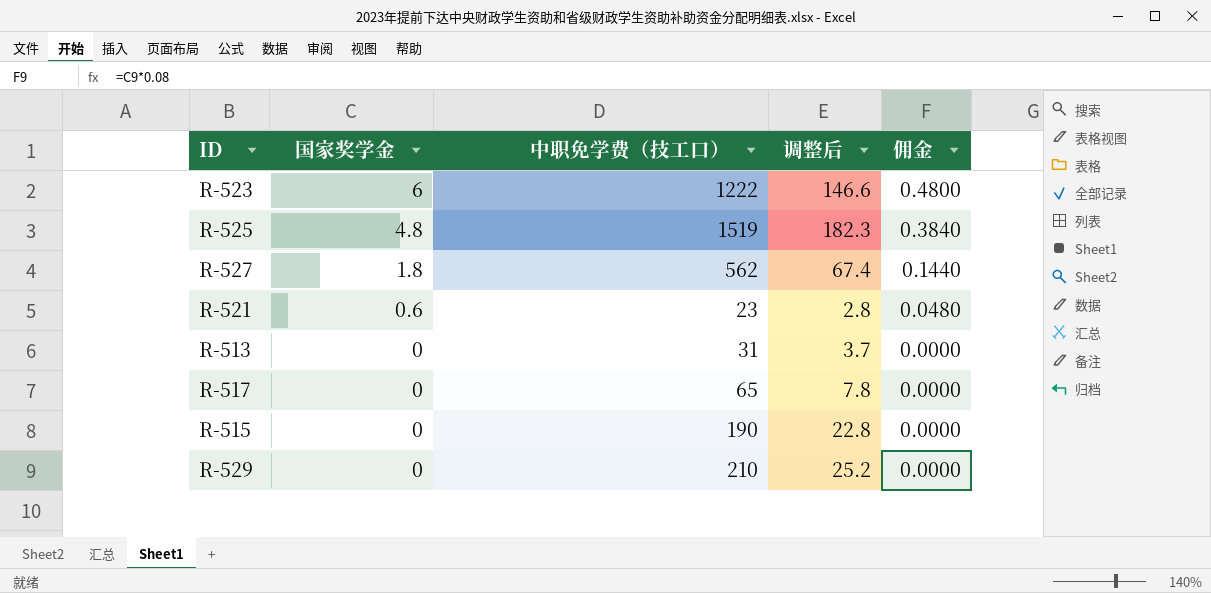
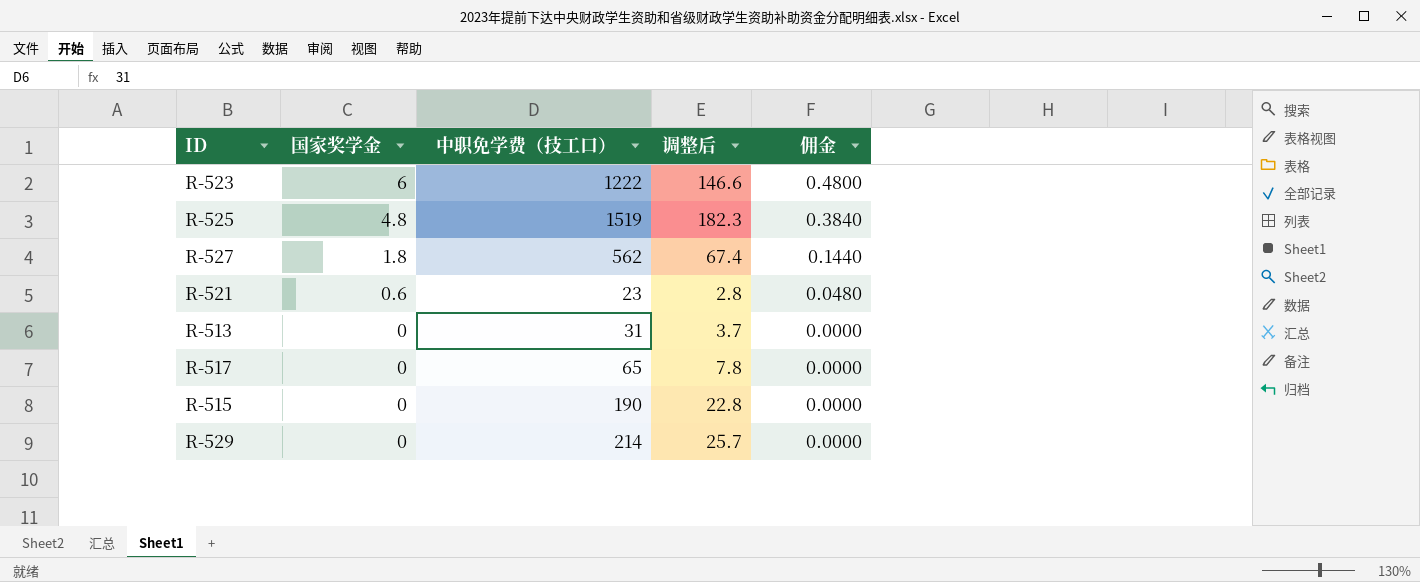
R-529 | 中职免学费（技工口）: 210 -> 214
R-529 | 调整后: 25.2 -> 25.7

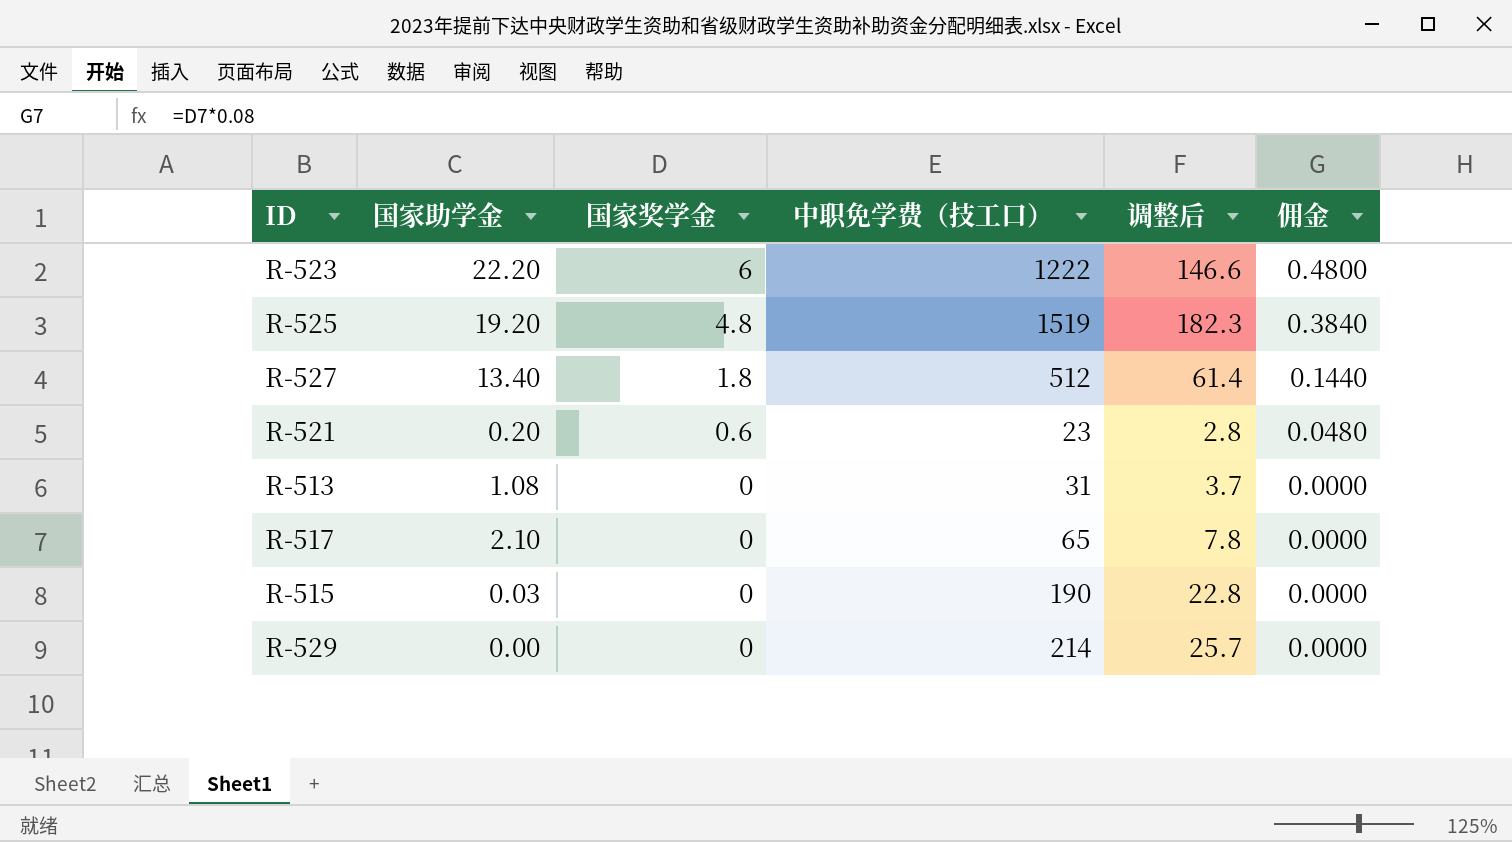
column 国家助学金 | position: none -> 2
R-527 | 中职免学费（技工口）: 562 -> 512
R-527 | 调整后: 67.4 -> 61.4

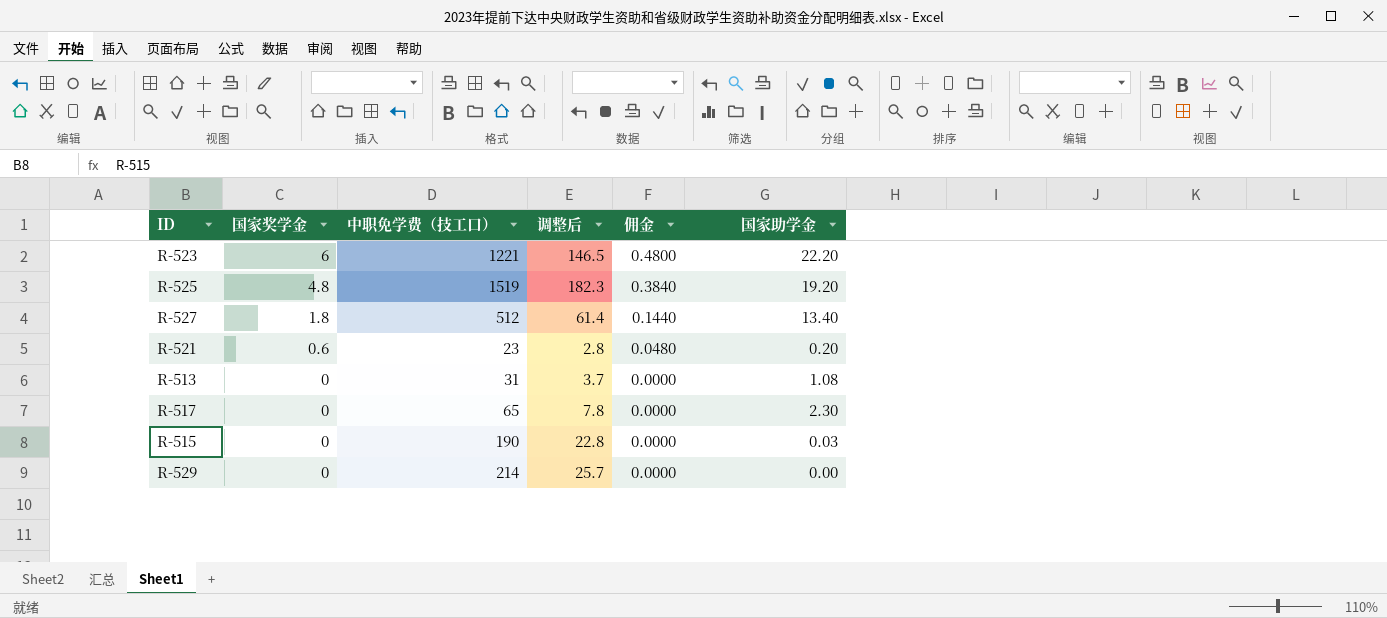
column 国家助学金 | position: 2 -> 6
R-523 | 中职免学费（技工口）: 1222 -> 1221
R-523 | 调整后: 146.6 -> 146.5
R-517 | 国家助学金: 2.10 -> 2.30

